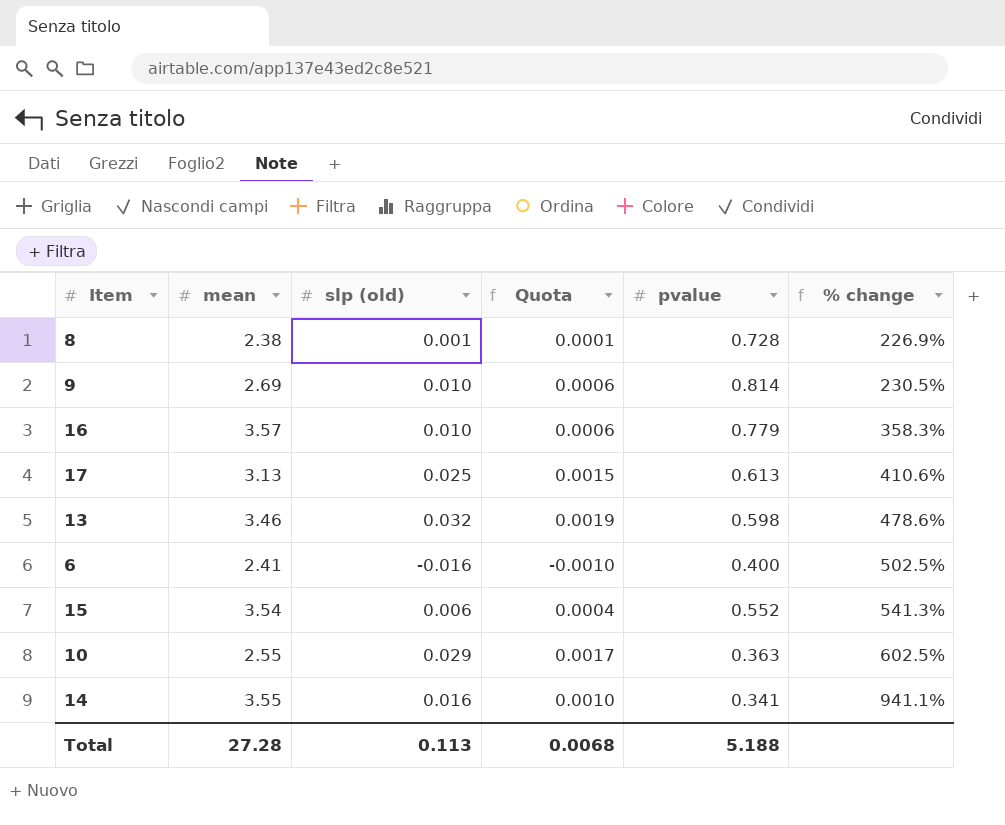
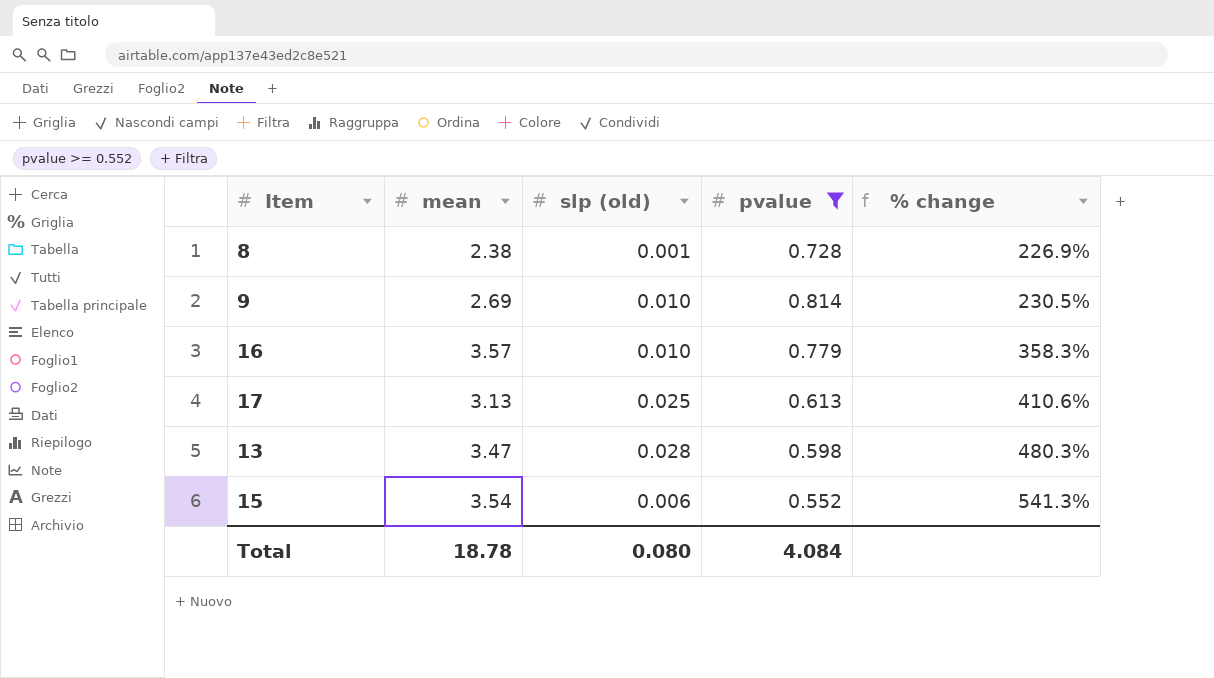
filter: none -> pvalue >= 0.552
column Quota | formula: [slp (old)] * 0.06 -> none
13 | mean: 3.46 -> 3.47
13 | slp (old): 0.032 -> 0.028
13 | % change: 478.6% -> 480.3%
Total | mean: 27.28 -> 18.78
Total | slp (old): 0.113 -> 0.080
Total | pvalue: 5.188 -> 4.084

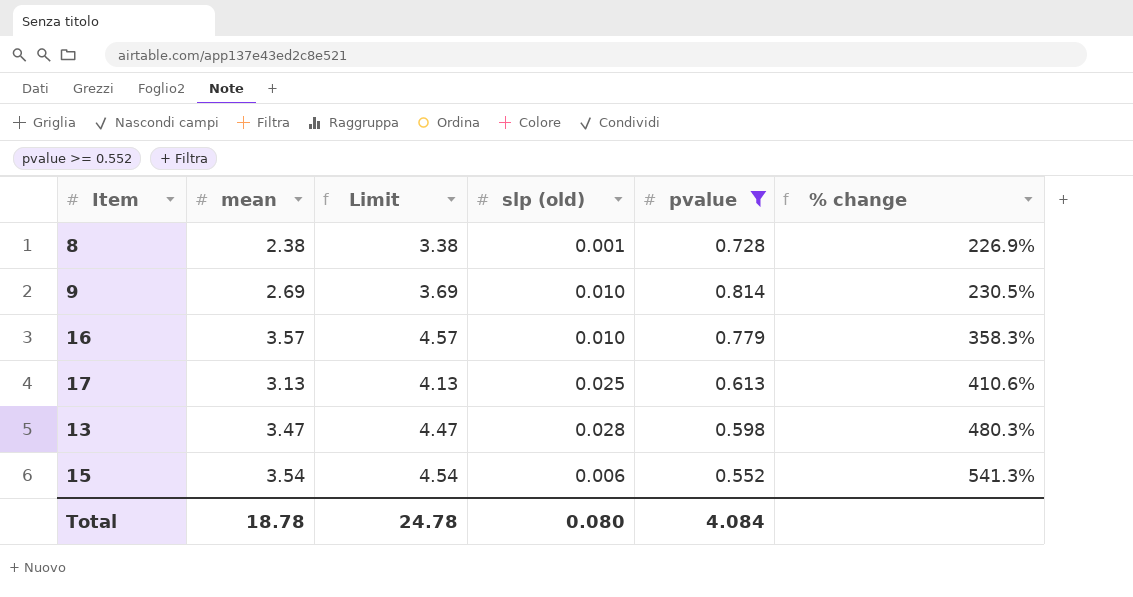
column Limit | formula: none -> [mean] + 1

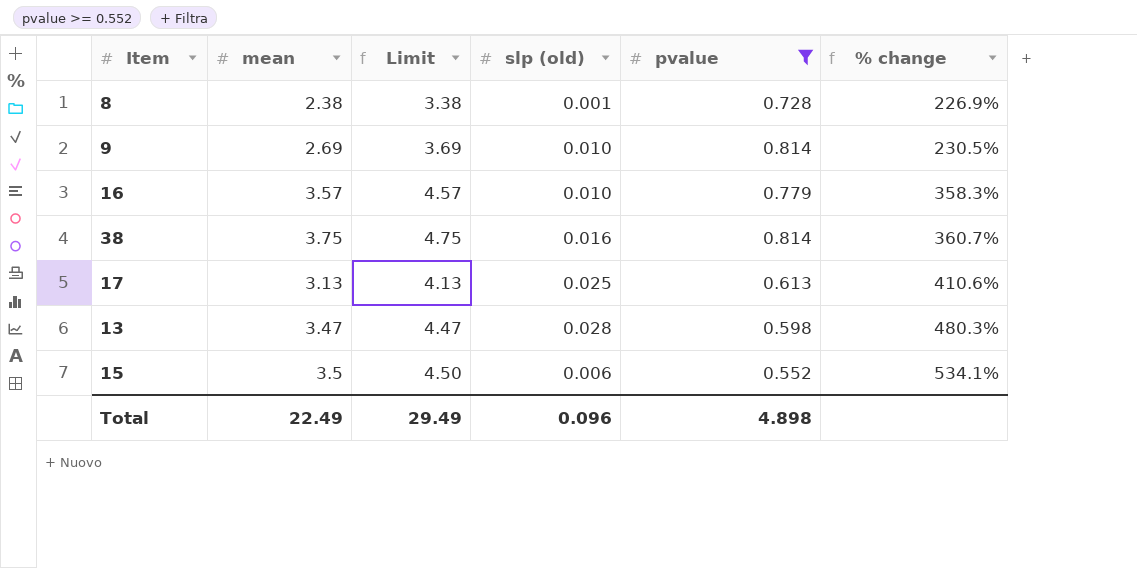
row 38: none -> 3.75 | 4.75 | 0.016 | 0.814 | 360.7%
15 | mean: 3.54 -> 3.5
15 | Limit: 4.54 -> 4.50
15 | % change: 541.3% -> 534.1%
Total | mean: 18.78 -> 22.49
Total | Limit: 24.78 -> 29.49
Total | slp (old): 0.080 -> 0.096
Total | pvalue: 4.084 -> 4.898

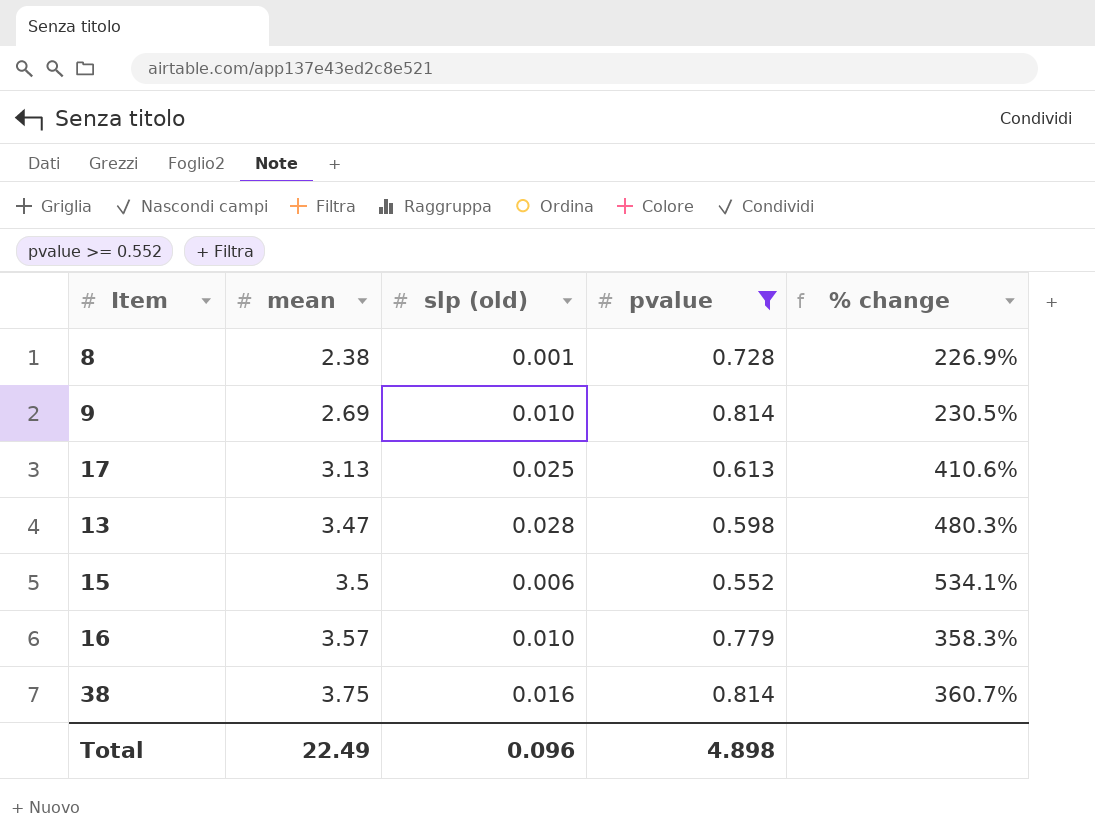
row order: % change ascending -> mean ascending
column Limit | formula: [mean] + 1 -> none

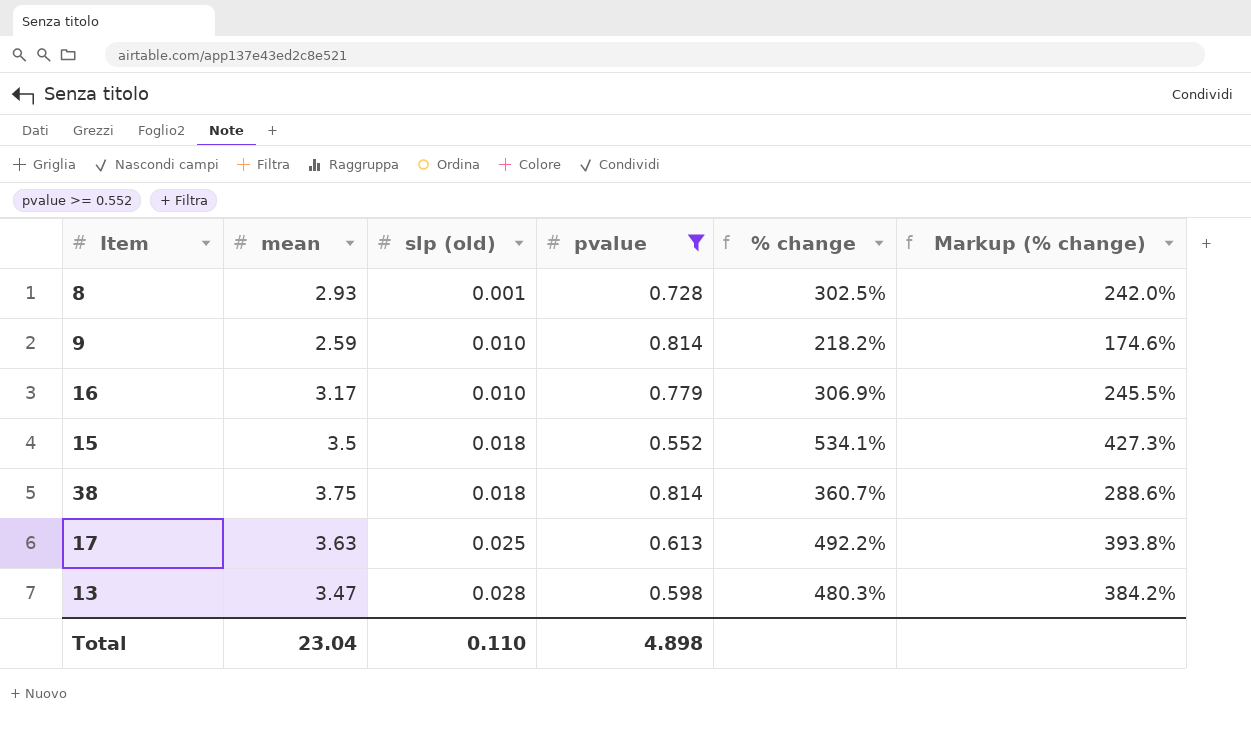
row order: mean ascending -> slp (old) ascending
column Markup (% change) | formula: none -> [% change] * 0.8
8 | mean: 2.38 -> 2.93
8 | % change: 226.9% -> 302.5%
9 | mean: 2.69 -> 2.59
9 | % change: 230.5% -> 218.2%
16 | mean: 3.57 -> 3.17
16 | % change: 358.3% -> 306.9%
15 | slp (old): 0.006 -> 0.018
38 | slp (old): 0.016 -> 0.018
17 | mean: 3.13 -> 3.63
17 | % change: 410.6% -> 492.2%
Total | mean: 22.49 -> 23.04
Total | slp (old): 0.096 -> 0.110

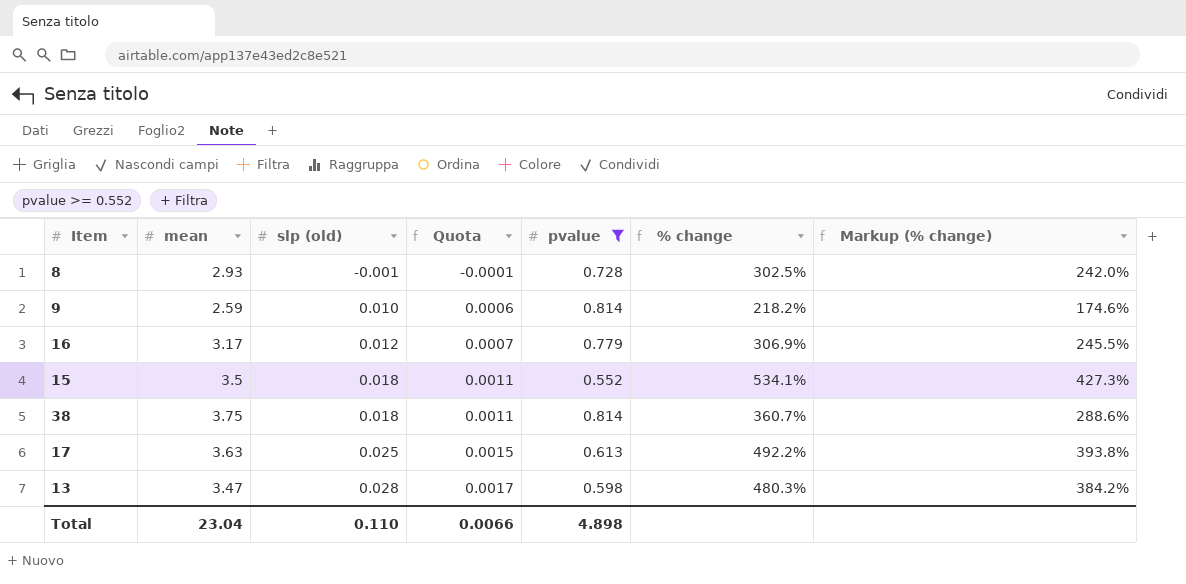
column Quota | formula: none -> [slp (old)] * 0.06
8 | slp (old): 0.001 -> -0.001
16 | slp (old): 0.010 -> 0.012

